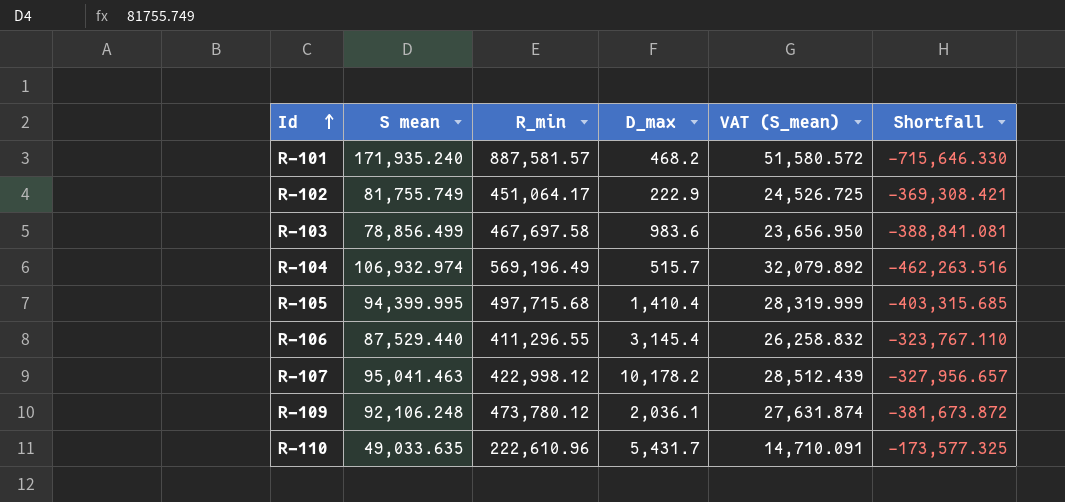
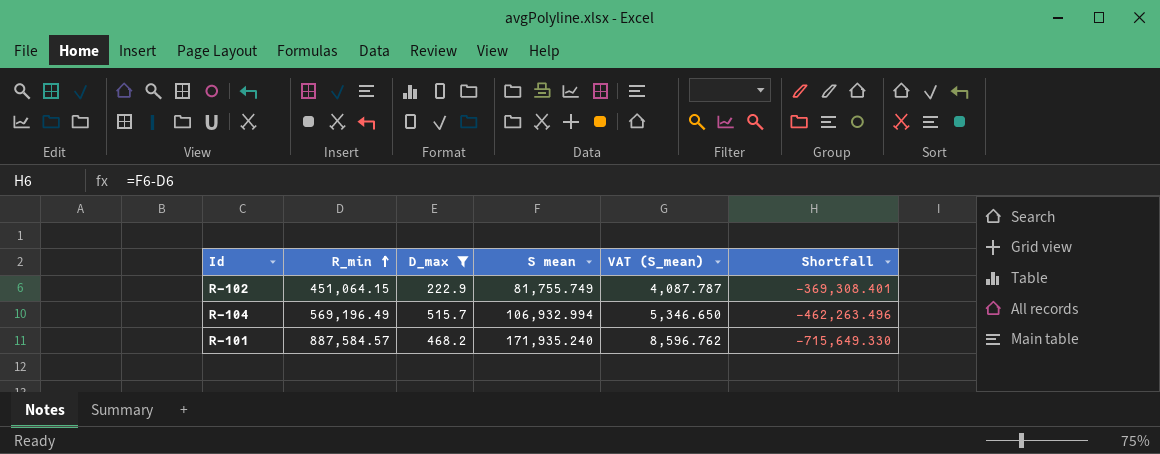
filter: none -> D_max <= 515.7
row order: Id ascending -> R_min ascending
column S mean | position: 2 -> 4
column VAT (S_mean) | formula: [S mean] * 0.3 -> [S mean] * 0.05
R-102 | R_min: 451,064.17 -> 451,064.15
R-102 | Shortfall: -369,308.421 -> -369,308.401
R-104 | S mean: 106,932.974 -> 106,932.994
R-104 | Shortfall: -462,263.516 -> -462,263.496
R-101 | R_min: 887,581.57 -> 887,584.57
R-101 | Shortfall: -715,646.330 -> -715,649.330

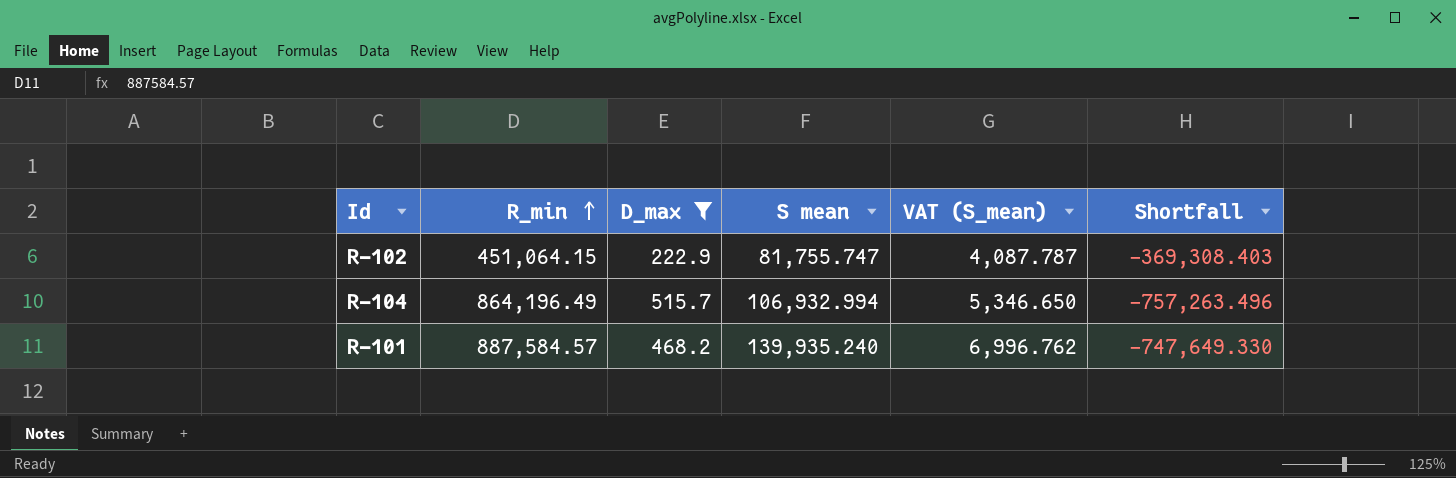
R-102 | S mean: 81,755.749 -> 81,755.747
R-102 | Shortfall: -369,308.401 -> -369,308.403
R-104 | R_min: 569,196.49 -> 864,196.49
R-104 | Shortfall: -462,263.496 -> -757,263.496
R-101 | S mean: 171,935.240 -> 139,935.240
R-101 | VAT (S_mean): 8,596.762 -> 6,996.762
R-101 | Shortfall: -715,649.330 -> -747,649.330

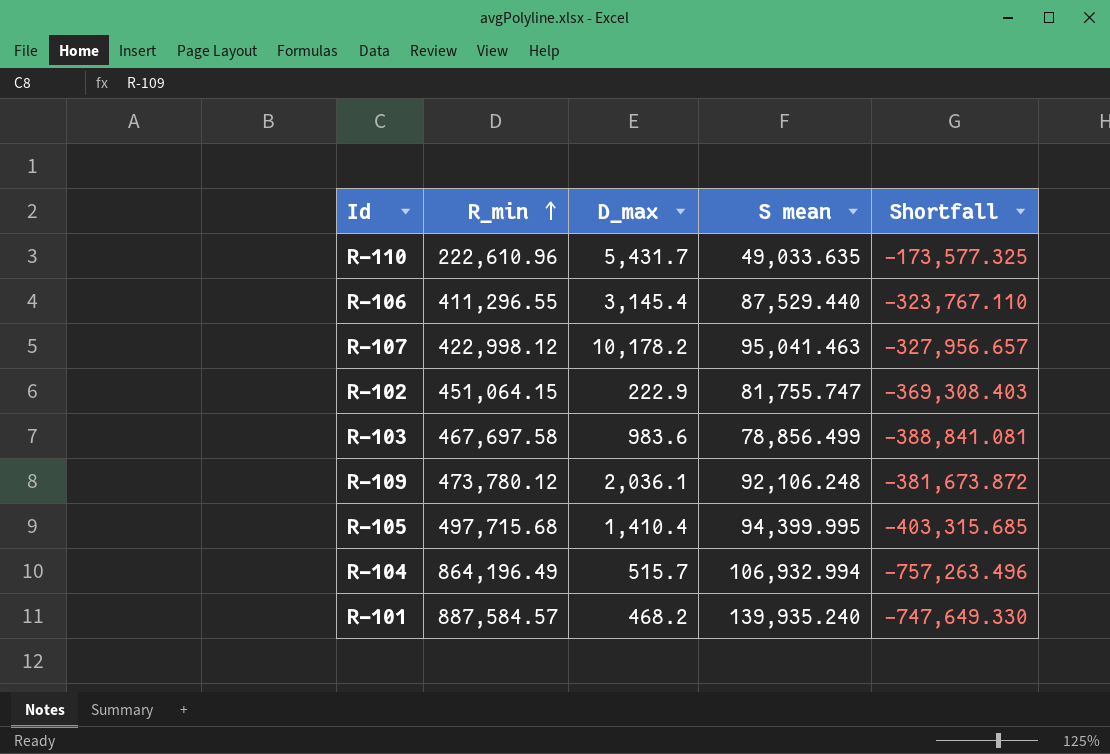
filter: D_max <= 515.7 -> none
column VAT (S_mean) | formula: [S mean] * 0.05 -> none

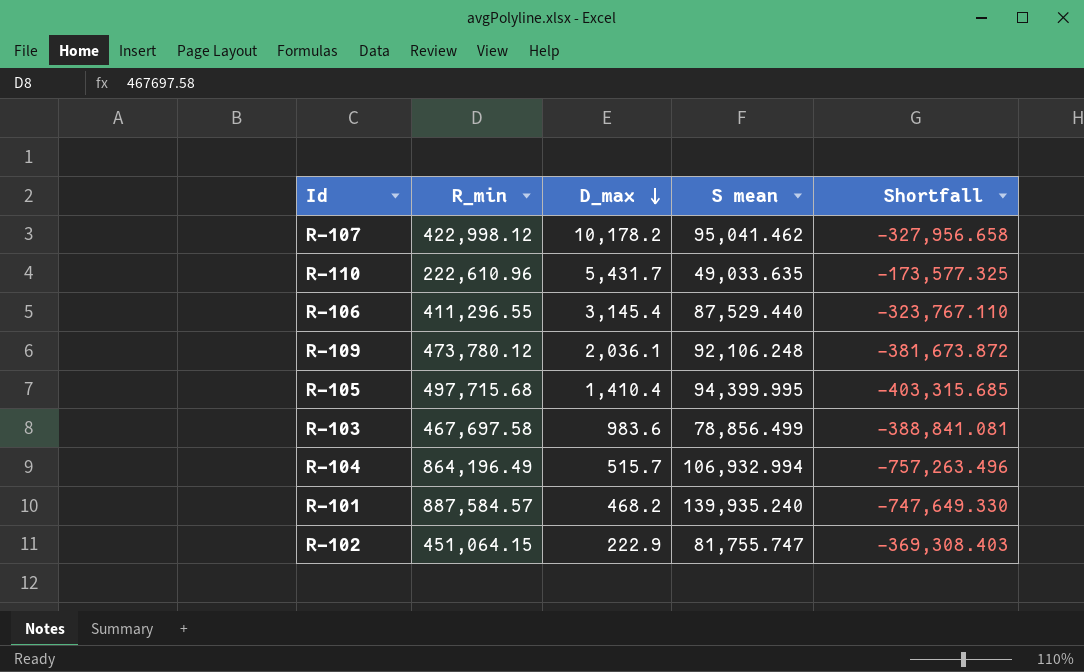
row order: R_min ascending -> D_max descending
R-107 | S mean: 95,041.463 -> 95,041.462
R-107 | Shortfall: -327,956.657 -> -327,956.658

